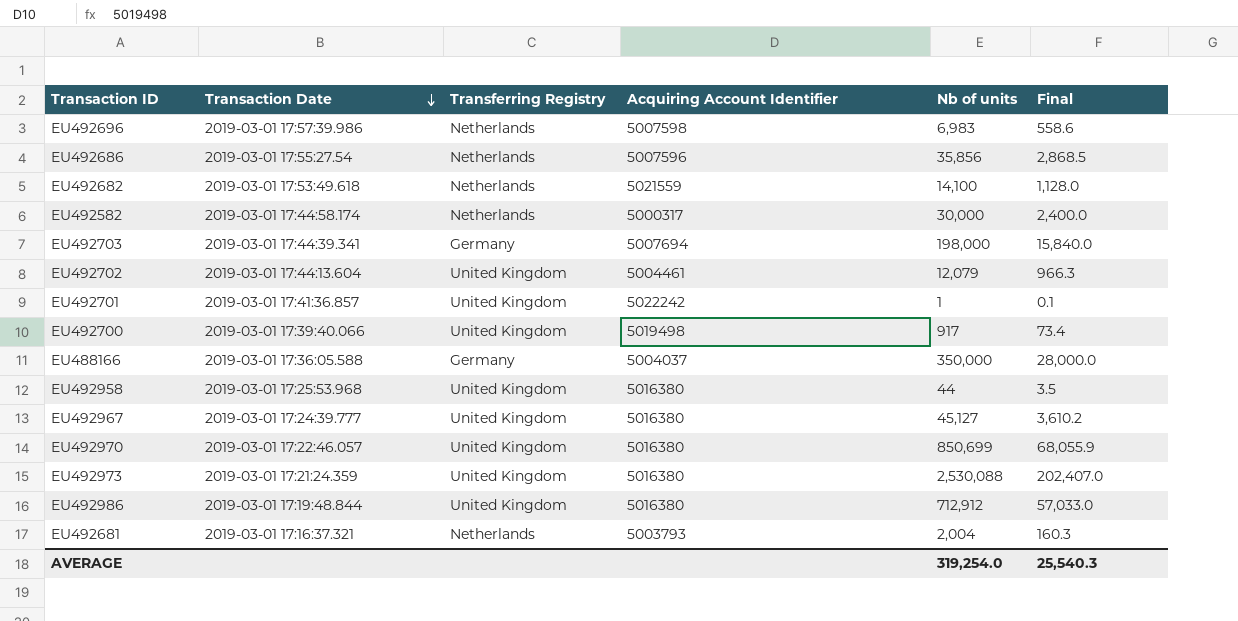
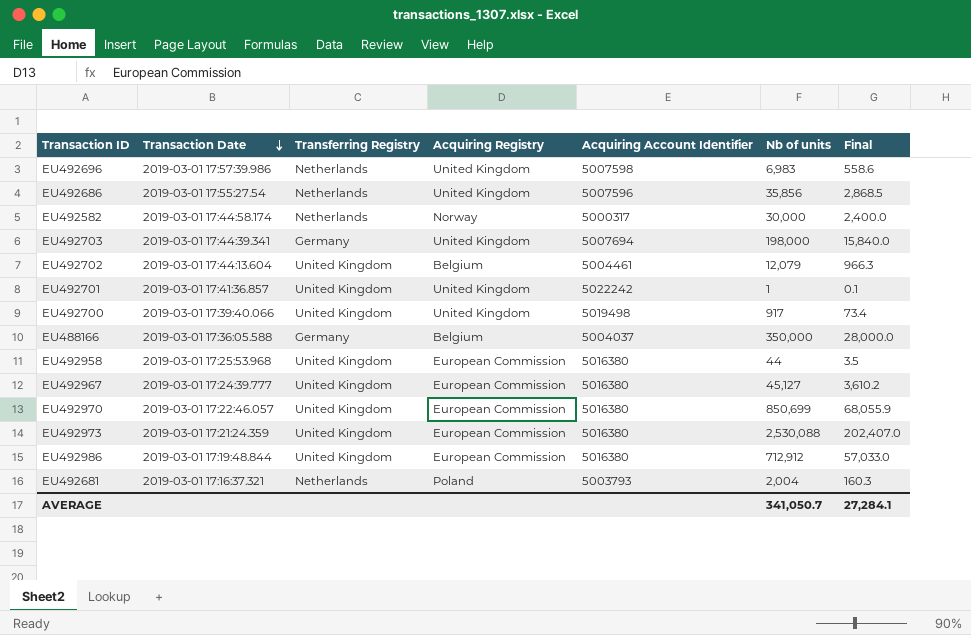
column Acquiring Registry | position: none -> 4
row EU492682: 2019-03-01 17:53:49.618 | Netherlands | 5021559 | 14,100 | 1,128.0 -> none
AVERAGE | Nb of units: 319,254.0 -> 341,050.7
AVERAGE | Final: 25,540.3 -> 27,284.1

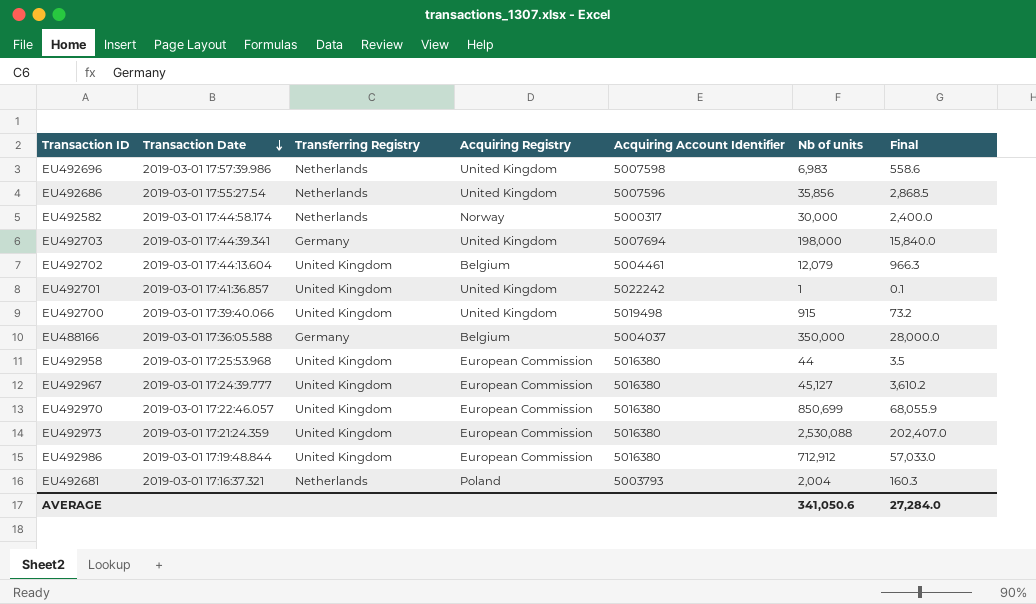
EU492700 | Nb of units: 917 -> 915
EU492700 | Final: 73.4 -> 73.2
AVERAGE | Nb of units: 341,050.7 -> 341,050.6
AVERAGE | Final: 27,284.1 -> 27,284.0

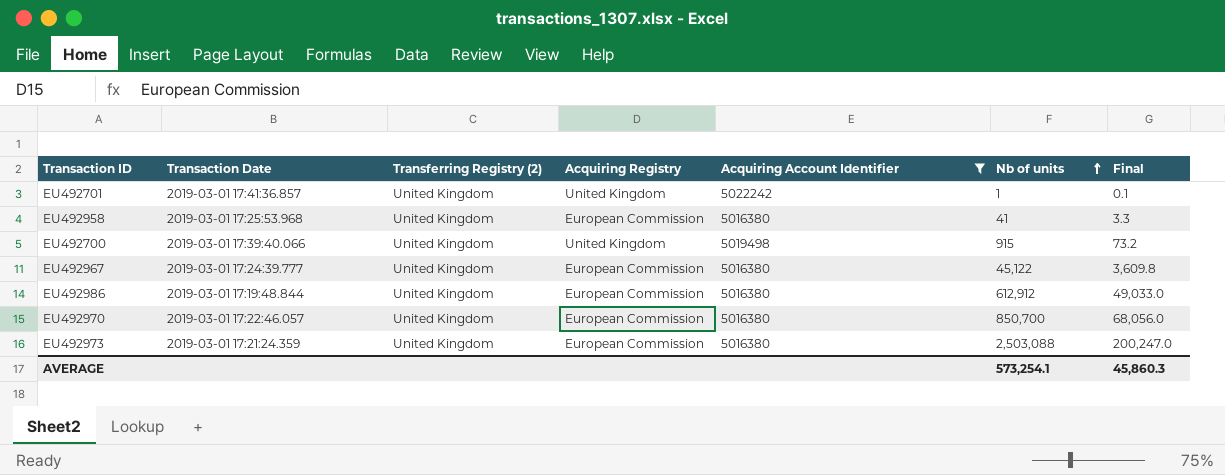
filter: none -> Acquiring Account Identifier >= 5016380
row order: Transaction Date descending -> Nb of units ascending
column name: Transferring Registry -> Transferring Registry (2)
EU492958 | Nb of units: 44 -> 41
EU492958 | Final: 3.5 -> 3.3
EU492967 | Nb of units: 45,127 -> 45,122
EU492967 | Final: 3,610.2 -> 3,609.8
EU492986 | Nb of units: 712,912 -> 612,912
EU492986 | Final: 57,033.0 -> 49,033.0
EU492970 | Nb of units: 850,699 -> 850,700
EU492970 | Final: 68,055.9 -> 68,056.0
EU492973 | Nb of units: 2,530,088 -> 2,503,088
EU492973 | Final: 202,407.0 -> 200,247.0
AVERAGE | Nb of units: 341,050.6 -> 573,254.1
AVERAGE | Final: 27,284.0 -> 45,860.3

